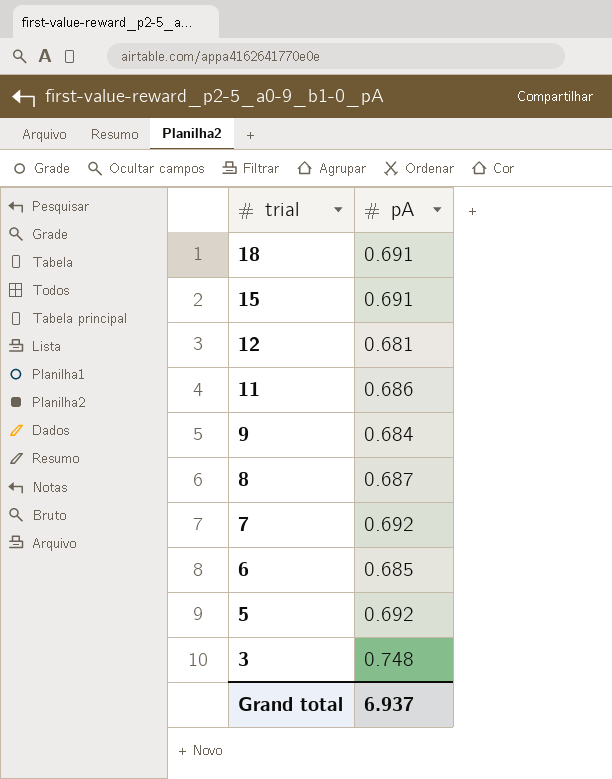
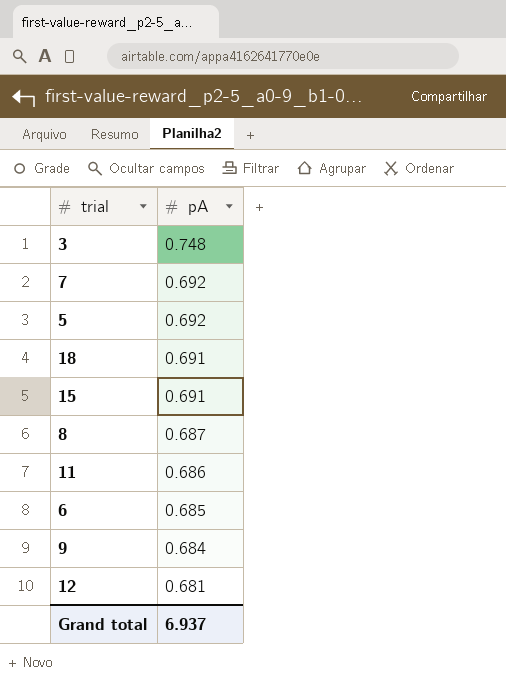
row order: trial descending -> pA descending

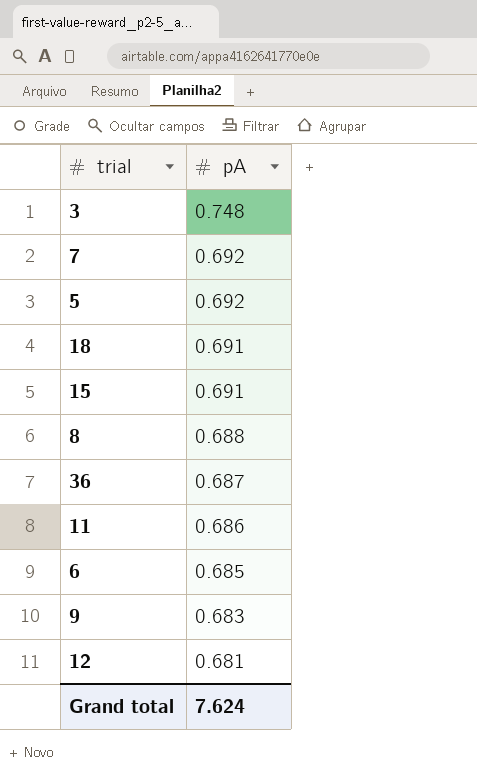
8 | pA: 0.687 -> 0.688
row 36: none -> 0.687
9 | pA: 0.684 -> 0.683
Grand total | pA: 6.937 -> 7.624

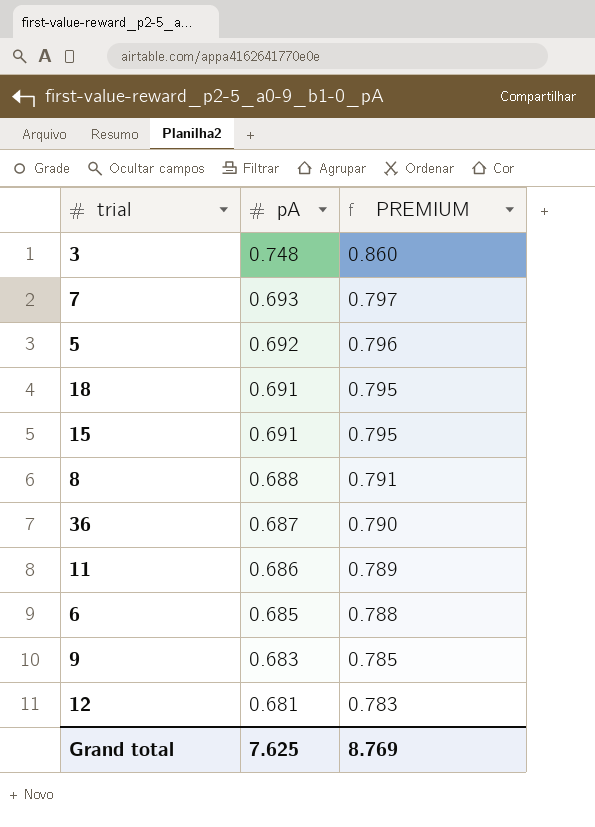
column PREMIUM | formula: none -> [pA] * 1.15
7 | pA: 0.692 -> 0.693
Grand total | pA: 7.624 -> 7.625

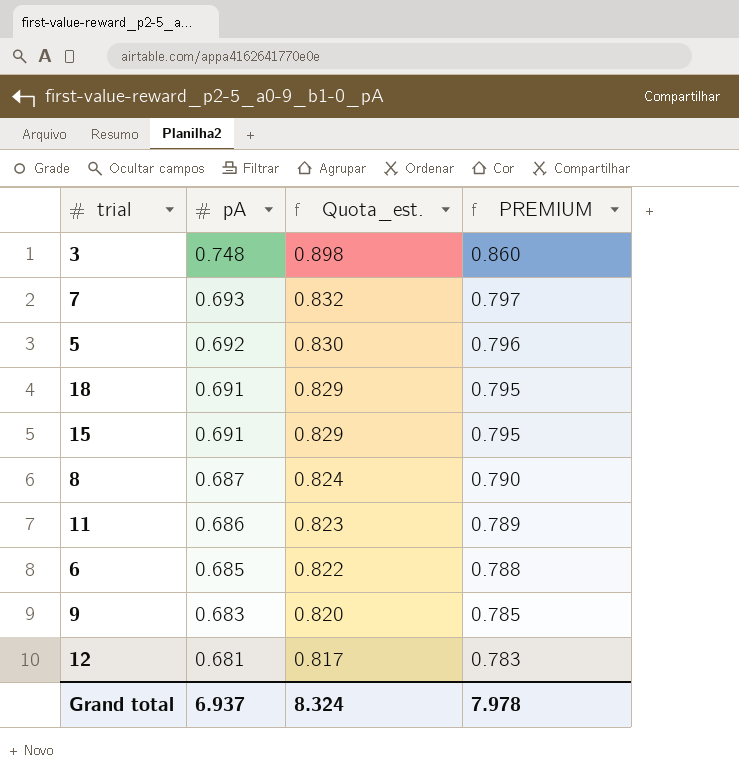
column Quota_est. | formula: none -> [pA] * 1.2
row 36: 0.687 | 0.790 -> none
8 | pA: 0.688 -> 0.687
8 | PREMIUM: 0.791 -> 0.790
Grand total | pA: 7.625 -> 6.937
Grand total | PREMIUM: 8.769 -> 7.978

